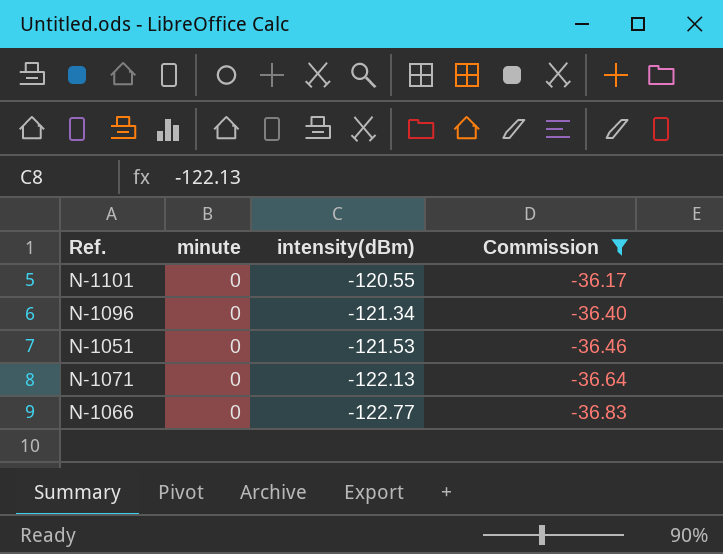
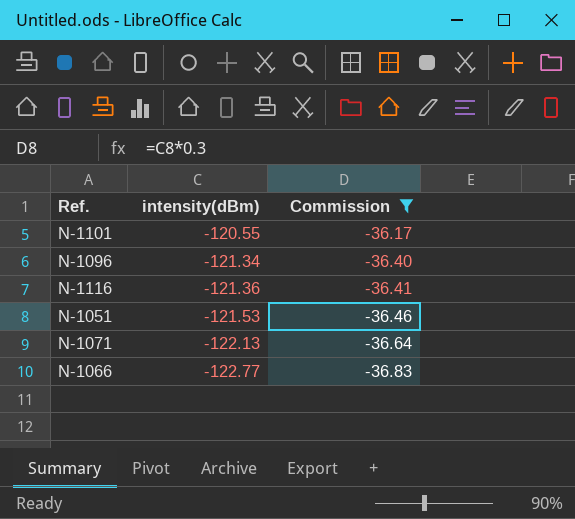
column minute | position: 2 -> none
row N-1116: none -> -121.36 | -36.41

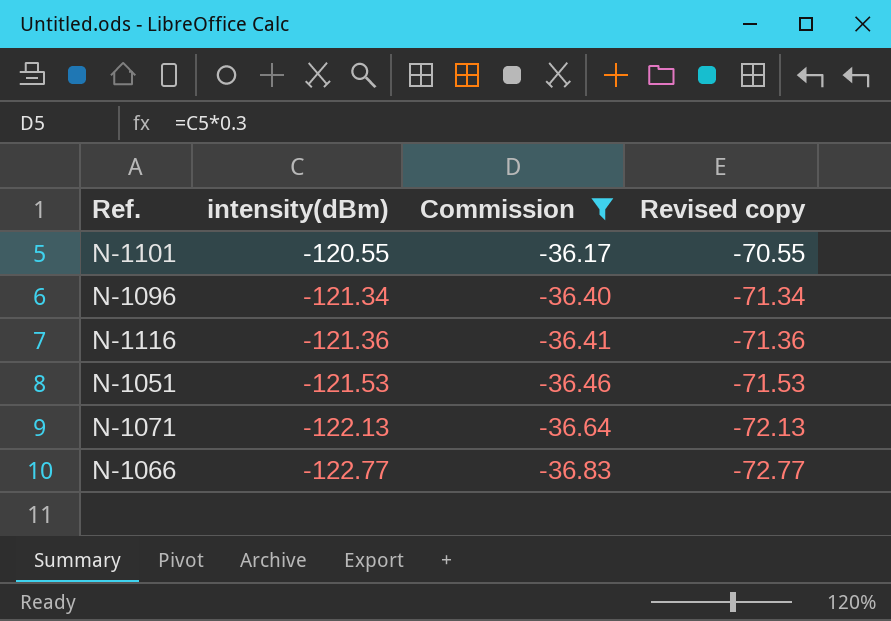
column Revised copy | formula: none -> [intensity(dBm)] + 50

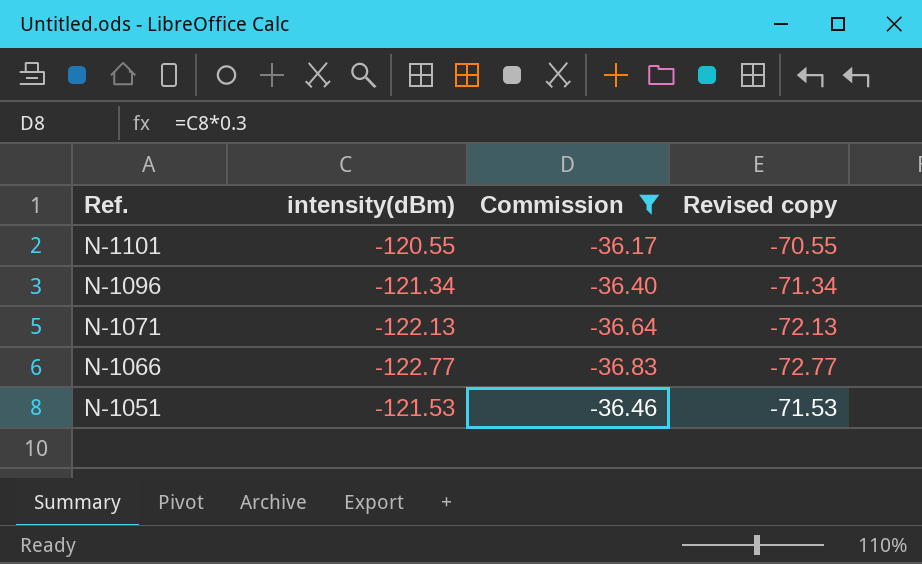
row order: intensity(dBm) descending -> Ref. descending
row N-1116: -121.36 | -36.41 | -71.36 -> none

